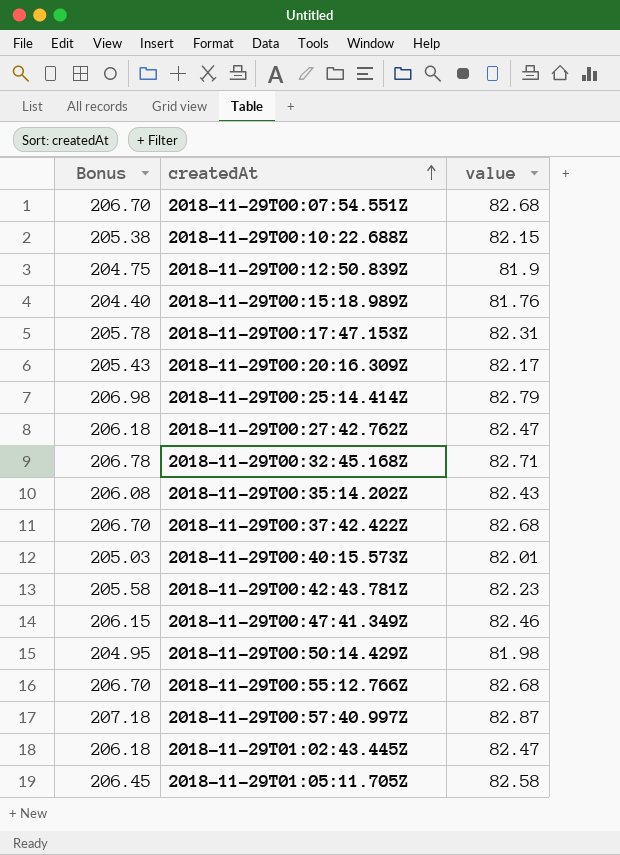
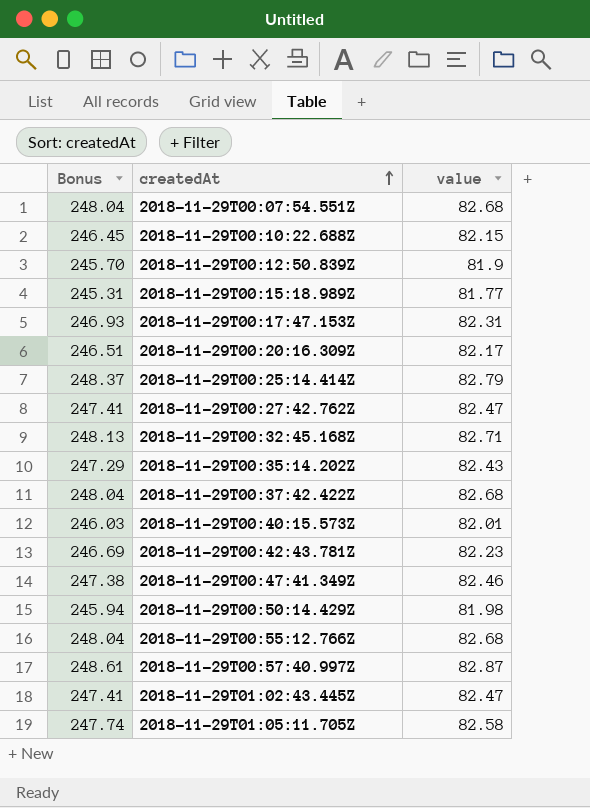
column Bonus | formula: [value] * 2.5 -> [value] * 3
2018-11-29T00:15:18.989Z | value: 81.76 -> 81.77

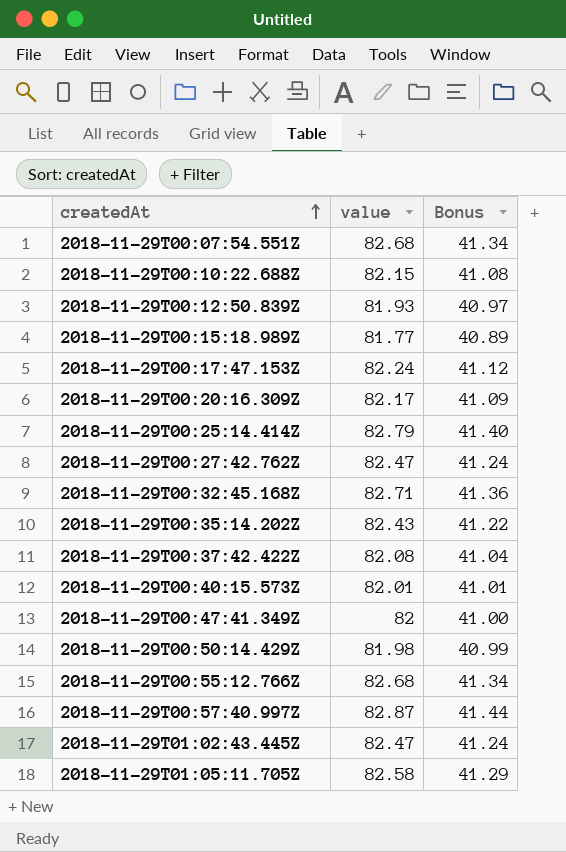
column Bonus | formula: [value] * 3 -> [value] * 0.5
column Bonus | position: 1 -> 3
row 2018-11-29T00:42:43.781Z: 246.69 | 82.23 -> none
2018-11-29T00:12:50.839Z | value: 81.9 -> 81.93
2018-11-29T00:17:47.153Z | value: 82.31 -> 82.24
2018-11-29T00:37:42.422Z | value: 82.68 -> 82.08
2018-11-29T00:47:41.349Z | value: 82.46 -> 82

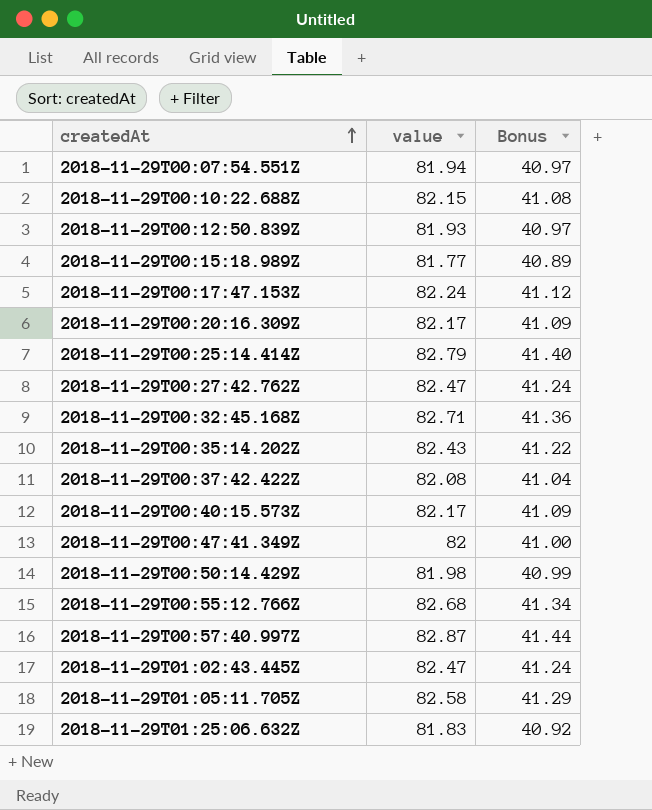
2018-11-29T00:07:54.551Z | value: 82.68 -> 81.94
2018-11-29T00:07:54.551Z | Bonus: 41.34 -> 40.97
2018-11-29T00:40:15.573Z | value: 82.01 -> 82.17
2018-11-29T00:40:15.573Z | Bonus: 41.01 -> 41.09
row 2018-11-29T01:25:06.632Z: none -> 81.83 | 40.92

